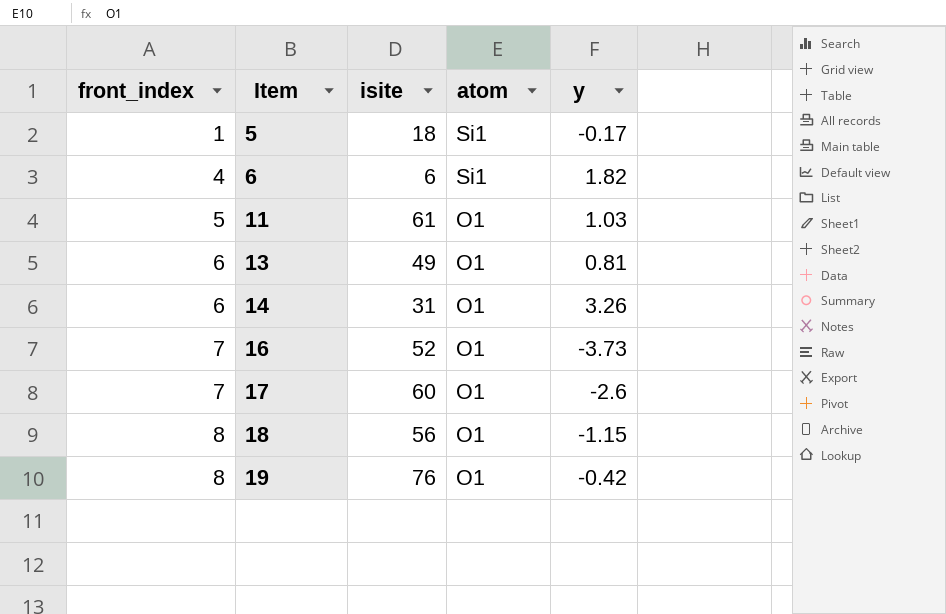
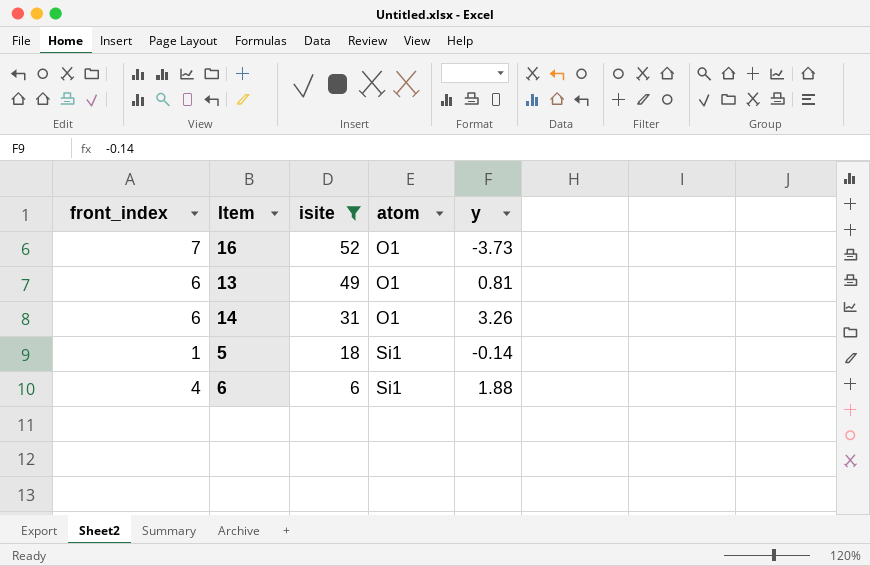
filter: none -> isite <= 52
row order: front_index ascending -> isite descending
5 | y: -0.17 -> -0.14
6 | y: 1.82 -> 1.88

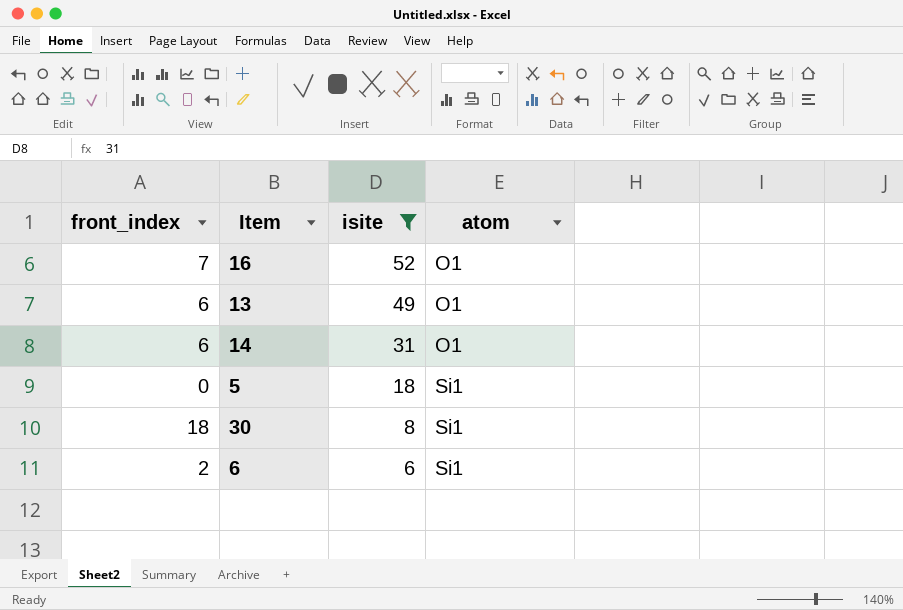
column y | position: 5 -> none
5 | front_index: 1 -> 0
row 30: none -> 18 | 8 | Si1
6 | front_index: 4 -> 2

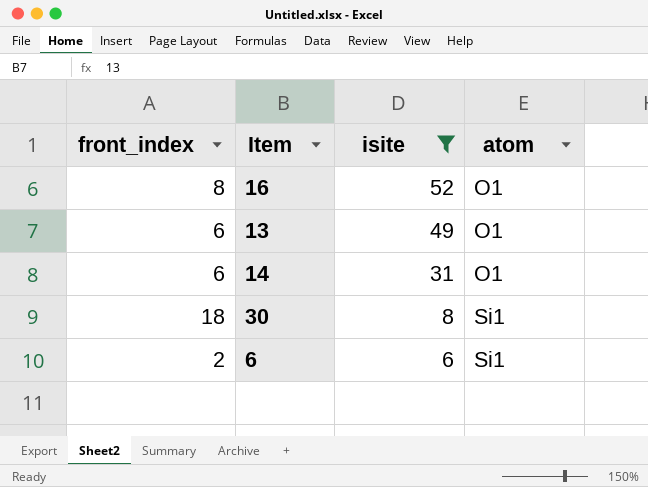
row 5: 0 | 18 | Si1 -> none
16 | front_index: 7 -> 8

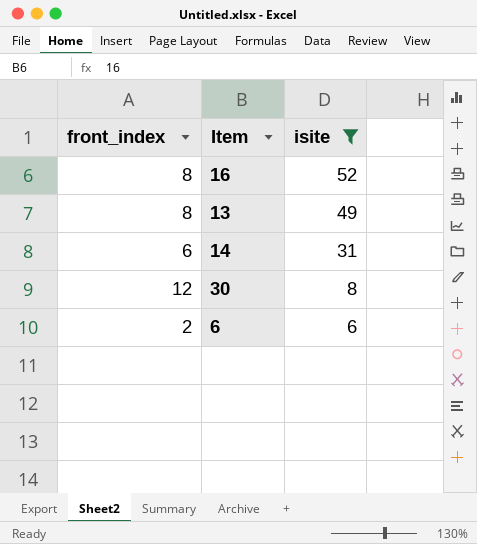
column atom | position: 4 -> none
13 | front_index: 6 -> 8
30 | front_index: 18 -> 12

